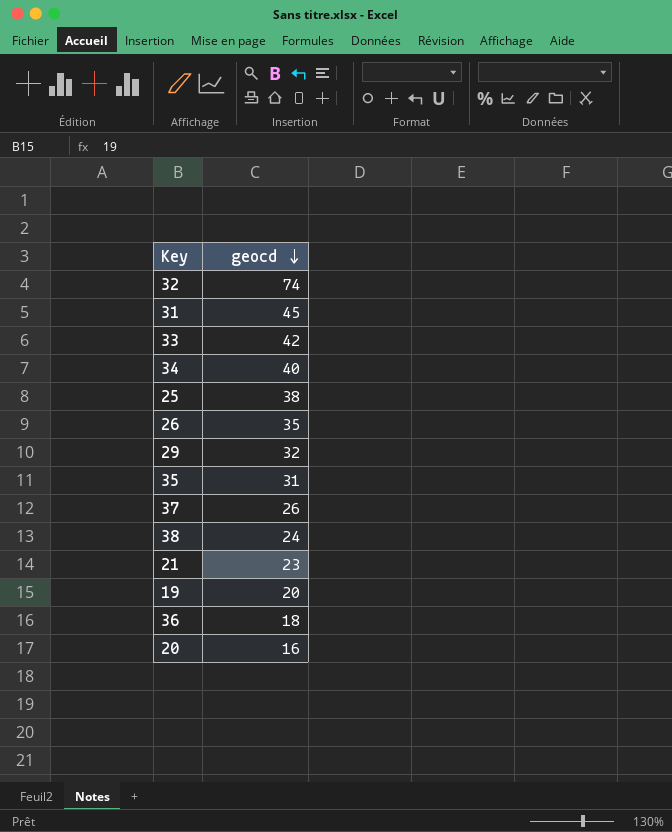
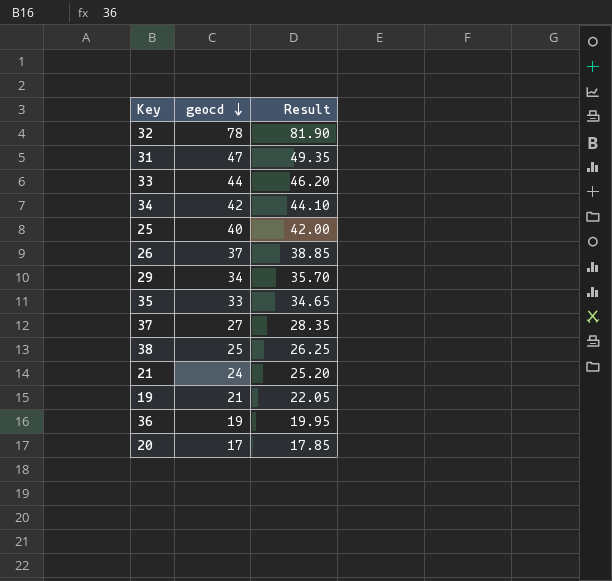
column Result | formula: none -> [geocd] * 1.05
32 | geocd: 74 -> 78
31 | geocd: 45 -> 47
33 | geocd: 42 -> 44
34 | geocd: 40 -> 42
25 | geocd: 38 -> 40
26 | geocd: 35 -> 37
29 | geocd: 32 -> 34
35 | geocd: 31 -> 33
37 | geocd: 26 -> 27
38 | geocd: 24 -> 25
21 | geocd: 23 -> 24
19 | geocd: 20 -> 21
36 | geocd: 18 -> 19
20 | geocd: 16 -> 17

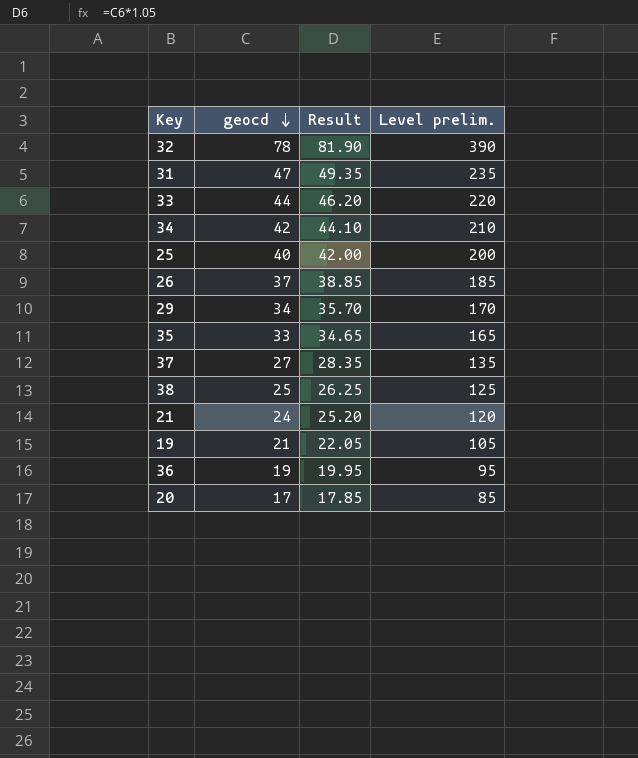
column Level prelim. | formula: none -> [geocd] * 5

